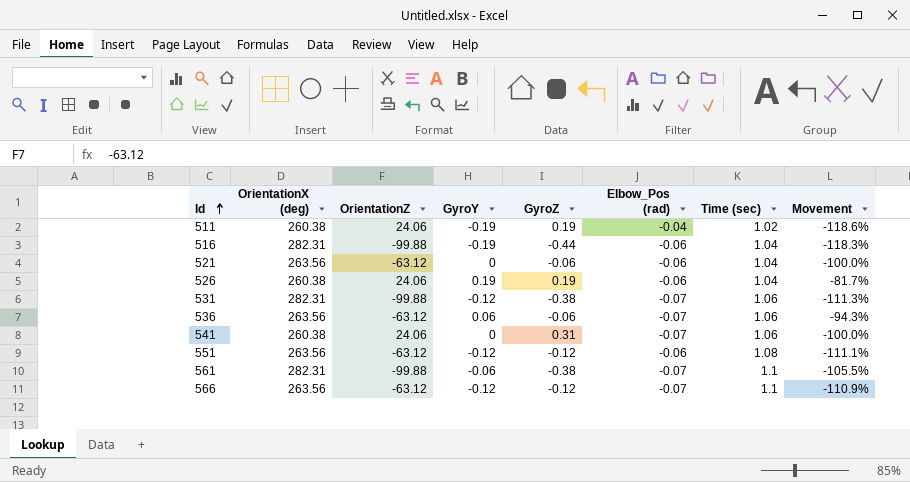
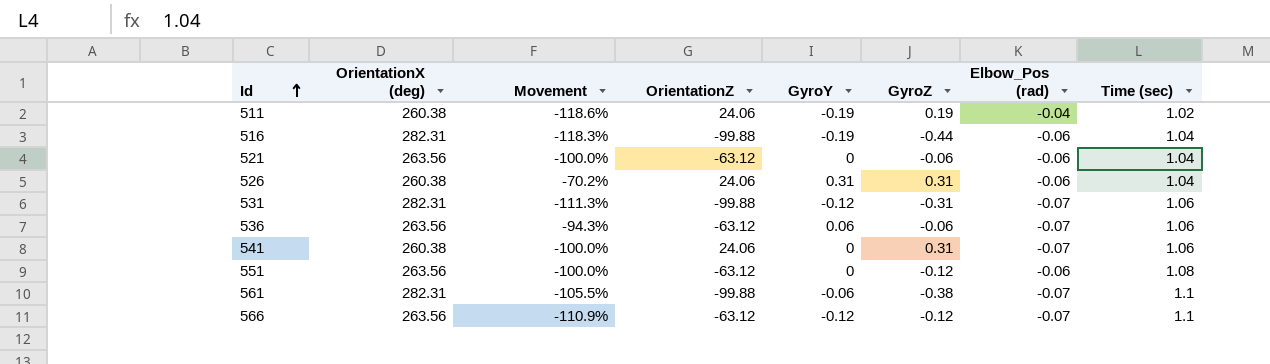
column Movement | position: 8 -> 3
526 | Movement: -81.7% -> -70.2%
526 | GyroY: 0.19 -> 0.31
526 | GyroZ: 0.19 -> 0.31
531 | GyroZ: -0.38 -> -0.31
551 | Movement: -111.1% -> -100.0%
551 | GyroY: -0.12 -> 0

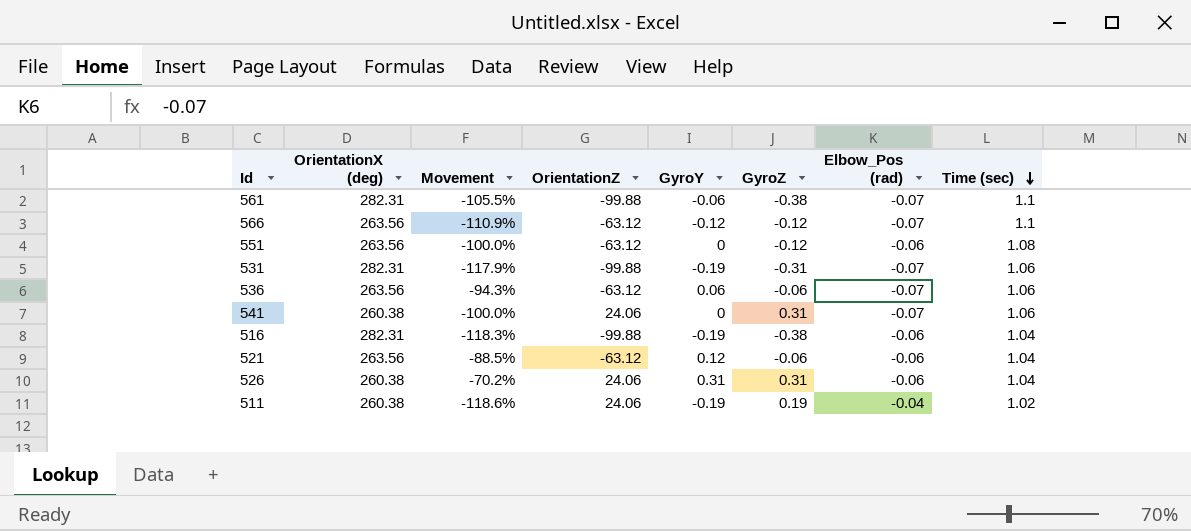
row order: Id ascending -> Time (sec) descending
531 | Movement: -111.3% -> -117.9%
531 | GyroY: -0.12 -> -0.19
516 | GyroZ: -0.44 -> -0.38
521 | Movement: -100.0% -> -88.5%
521 | GyroY: 0 -> 0.12

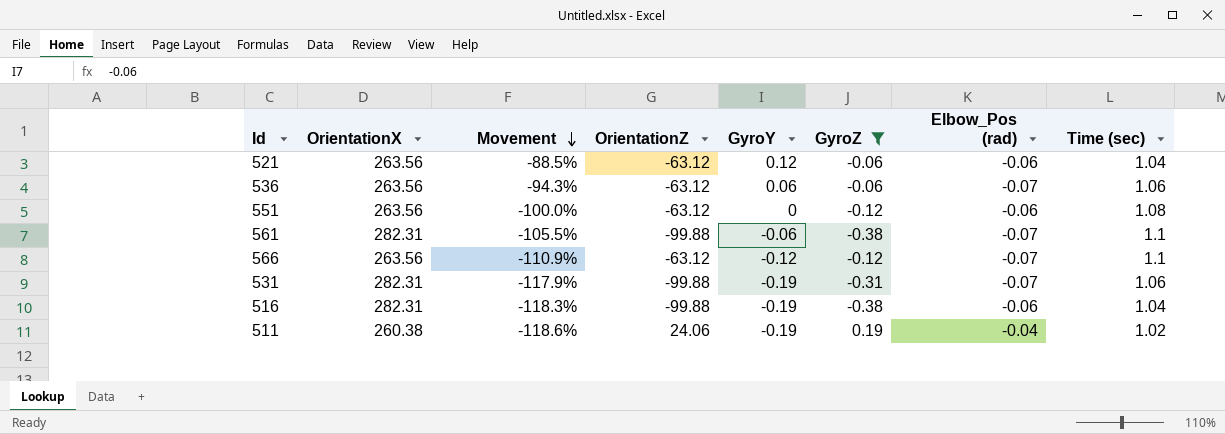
filter: none -> GyroZ != 0.31
row order: Time (sec) descending -> Movement descending
column name: OrientationX (deg) -> OrientationX

